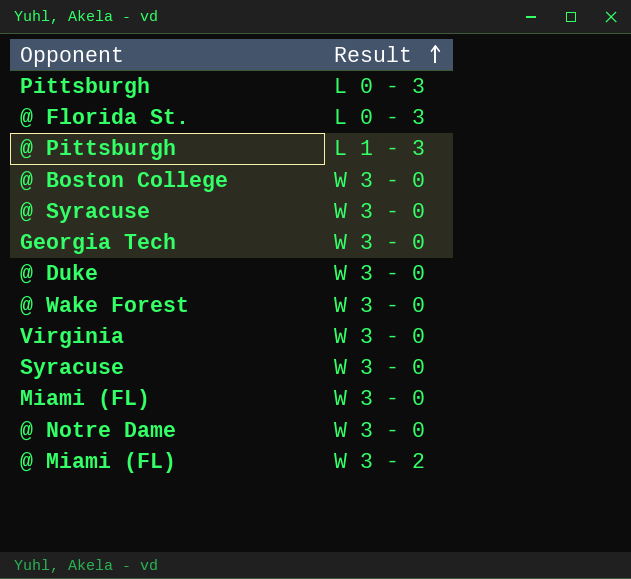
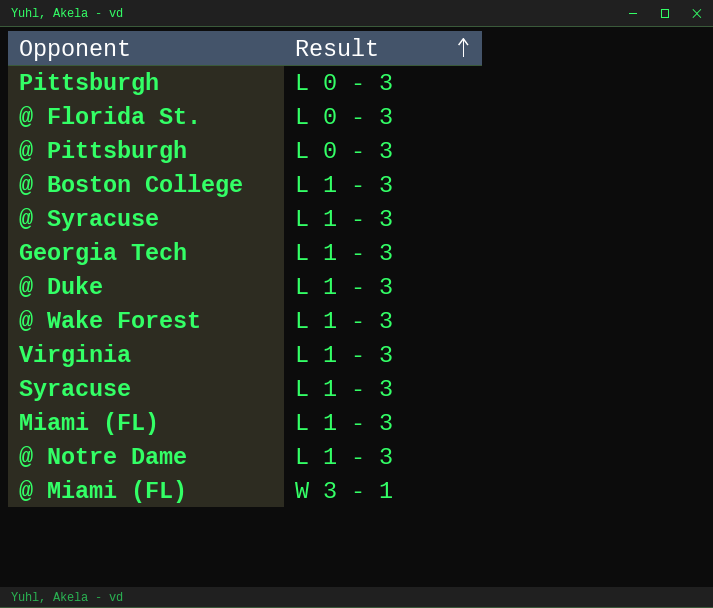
@ Pittsburgh | Result: L 1 - 3 -> L 0 - 3
@ Boston College | Result: W 3 - 0 -> L 1 - 3
@ Syracuse | Result: W 3 - 0 -> L 1 - 3
Georgia Tech | Result: W 3 - 0 -> L 1 - 3
@ Duke | Result: W 3 - 0 -> L 1 - 3
@ Wake Forest | Result: W 3 - 0 -> L 1 - 3
Virginia | Result: W 3 - 0 -> L 1 - 3
Syracuse | Result: W 3 - 0 -> L 1 - 3
Miami (FL) | Result: W 3 - 0 -> L 1 - 3
@ Notre Dame | Result: W 3 - 0 -> L 1 - 3
@ Miami (FL) | Result: W 3 - 2 -> W 3 - 1

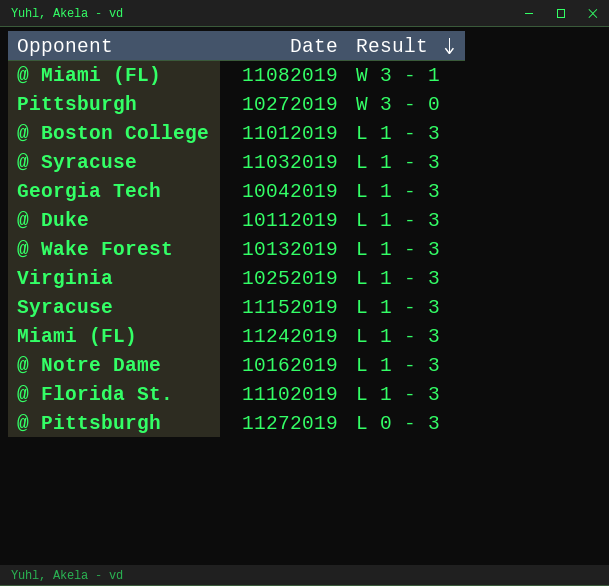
row order: Result ascending -> Result descending
column Date | position: none -> 2
Pittsburgh | Result: L 0 - 3 -> W 3 - 0
@ Florida St. | Result: L 0 - 3 -> L 1 - 3

